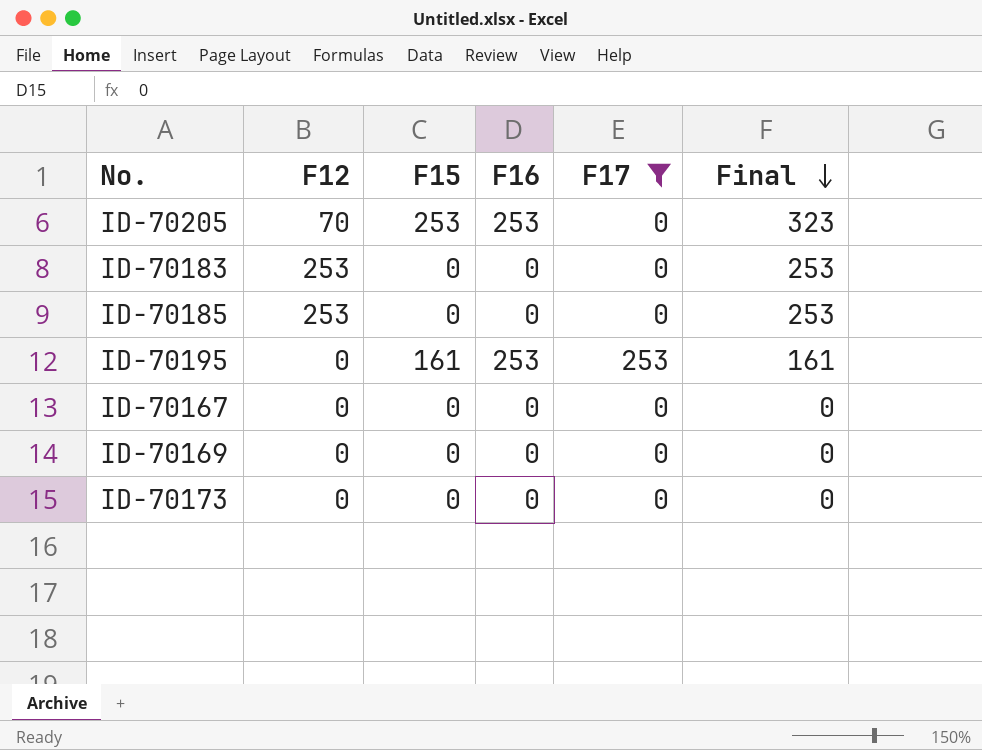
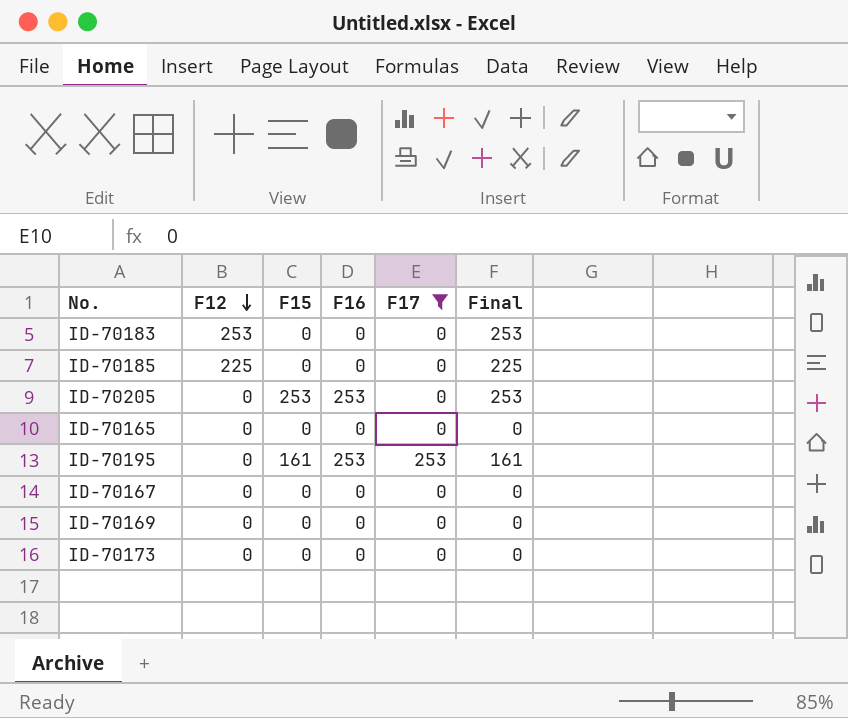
row order: Final descending -> F12 descending
ID-70185 | F12: 253 -> 225
ID-70185 | Final: 253 -> 225
ID-70205 | F12: 70 -> 0
ID-70205 | Final: 323 -> 253
row ID-70165: none -> 0 | 0 | 0 | 0 | 0

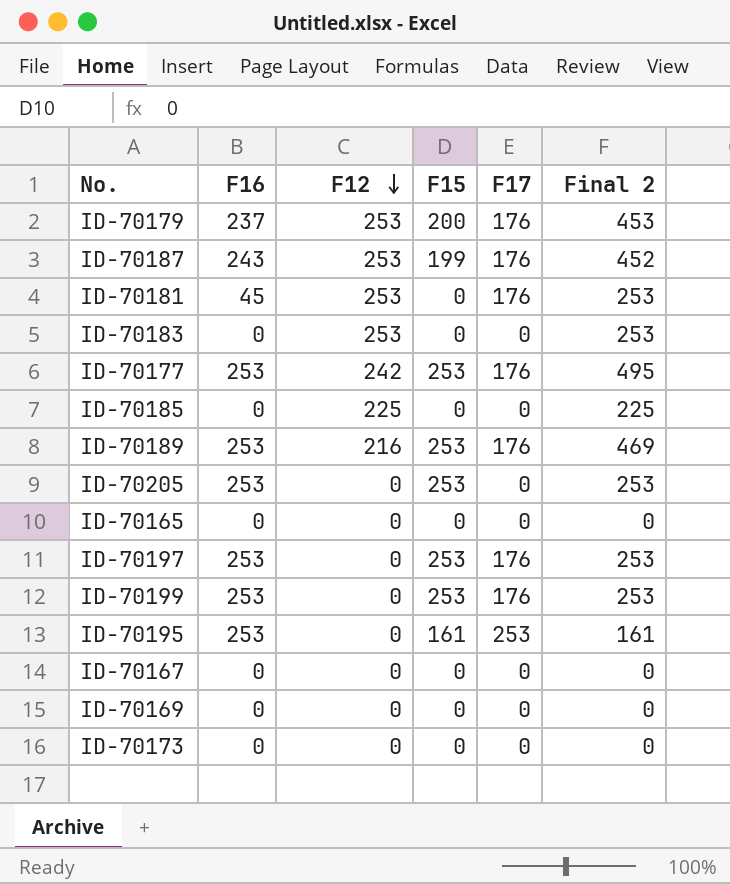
filter: F17 != 176 -> none
column F16 | position: 4 -> 2
column name: Final -> Final 2

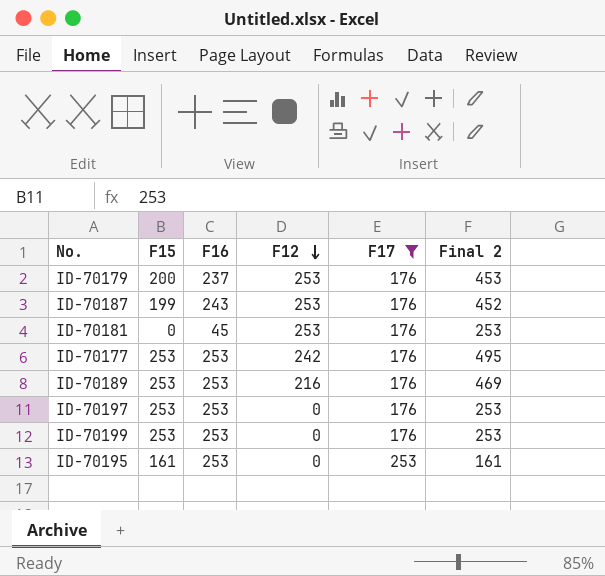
filter: none -> F17 != 0
column F15 | position: 4 -> 2

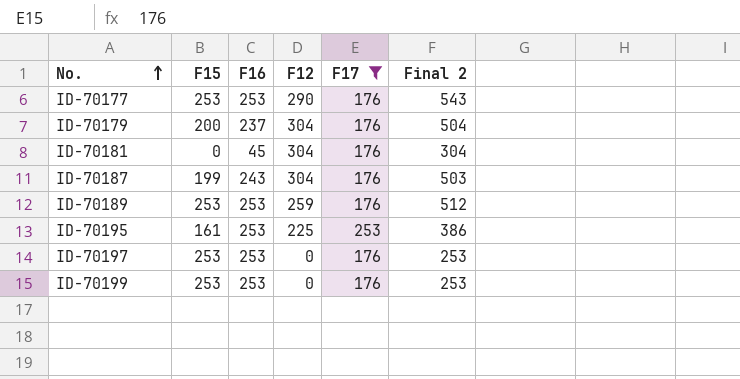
row order: F12 descending -> No. ascending
ID-70177 | F12: 242 -> 290
ID-70177 | Final 2: 495 -> 543
ID-70179 | F12: 253 -> 304
ID-70179 | Final 2: 453 -> 504
ID-70181 | F12: 253 -> 304
ID-70181 | Final 2: 253 -> 304
ID-70187 | F12: 253 -> 304
ID-70187 | Final 2: 452 -> 503
ID-70189 | F12: 216 -> 259
ID-70189 | Final 2: 469 -> 512
ID-70195 | F12: 0 -> 225
ID-70195 | Final 2: 161 -> 386

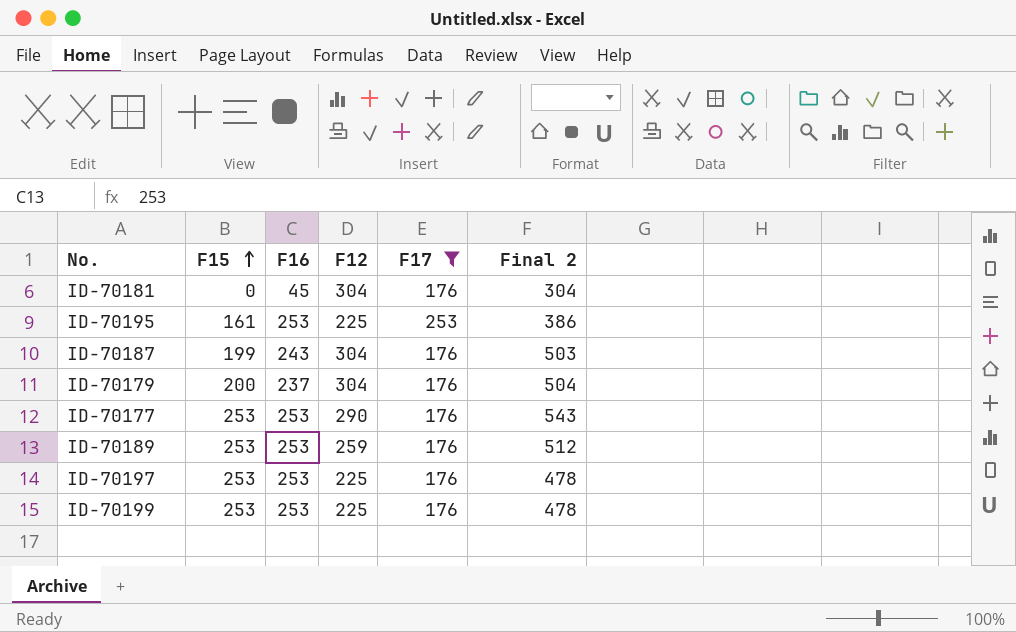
row order: No. ascending -> F15 ascending
ID-70197 | F12: 0 -> 225
ID-70197 | Final 2: 253 -> 478
ID-70199 | F12: 0 -> 225
ID-70199 | Final 2: 253 -> 478

